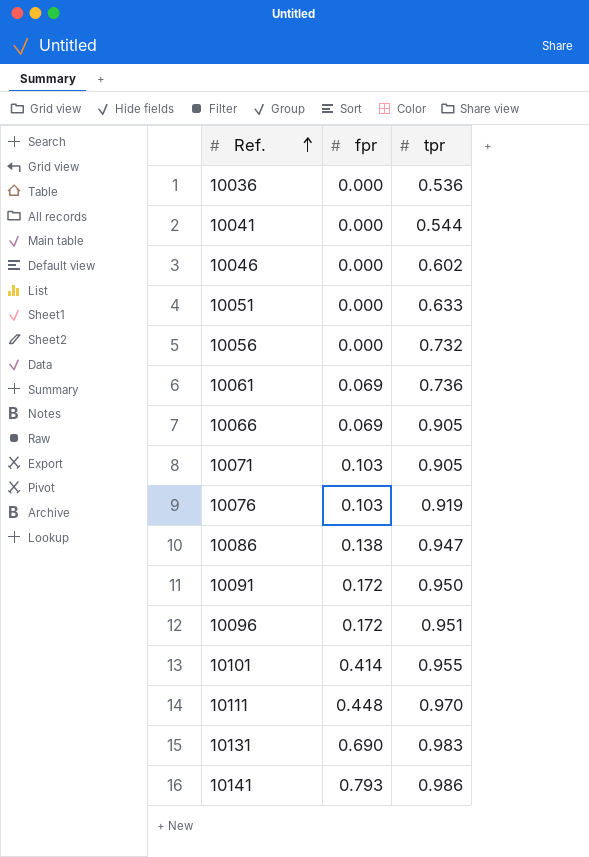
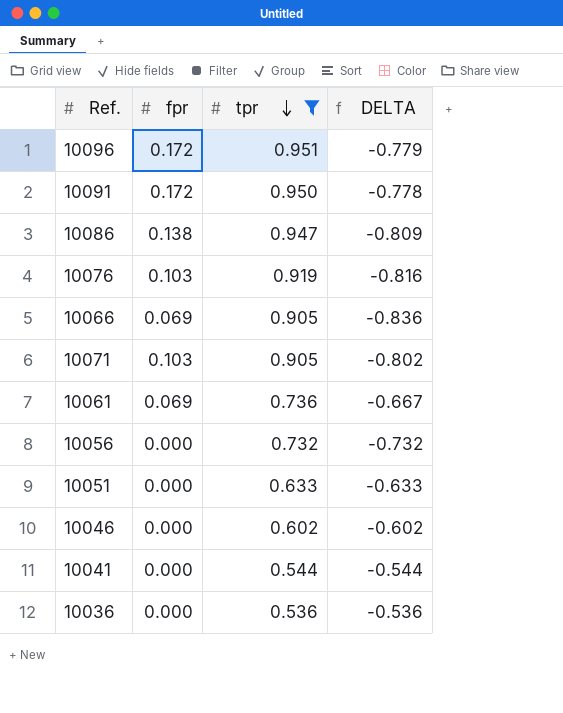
filter: none -> tpr <= 0.951
row order: Ref. ascending -> tpr descending
column DELTA | formula: none -> [fpr] - [tpr]

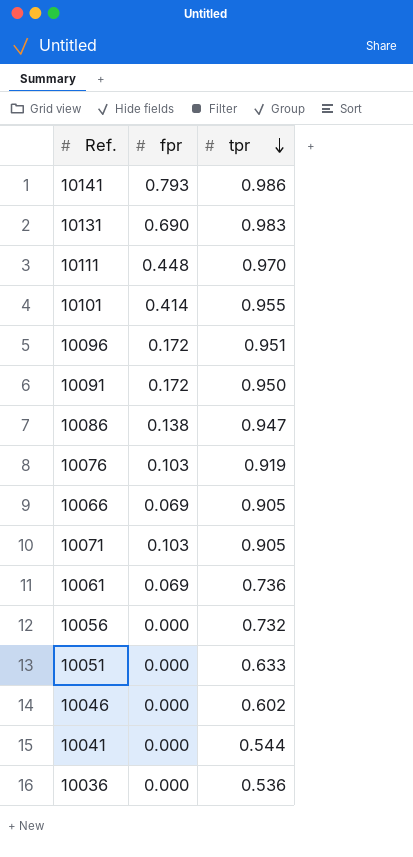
filter: tpr <= 0.951 -> none
column DELTA | formula: [fpr] - [tpr] -> none

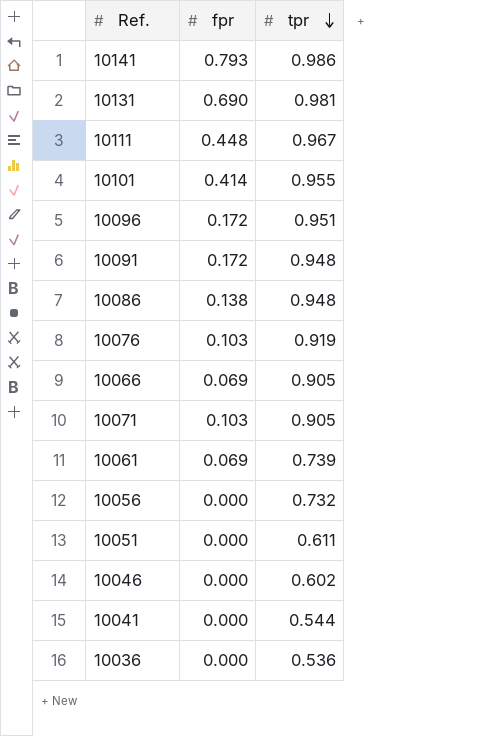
10131 | tpr: 0.983 -> 0.981
10111 | tpr: 0.970 -> 0.967
10091 | tpr: 0.950 -> 0.948
10086 | tpr: 0.947 -> 0.948
10061 | tpr: 0.736 -> 0.739
10051 | tpr: 0.633 -> 0.611

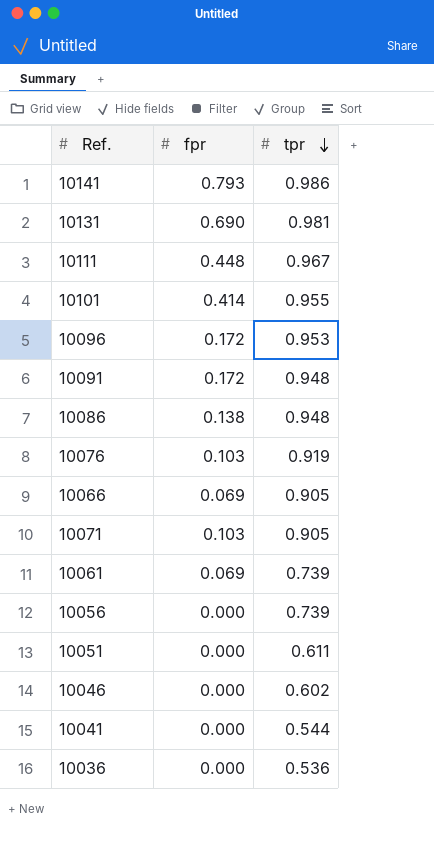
10096 | tpr: 0.951 -> 0.953
10056 | tpr: 0.732 -> 0.739

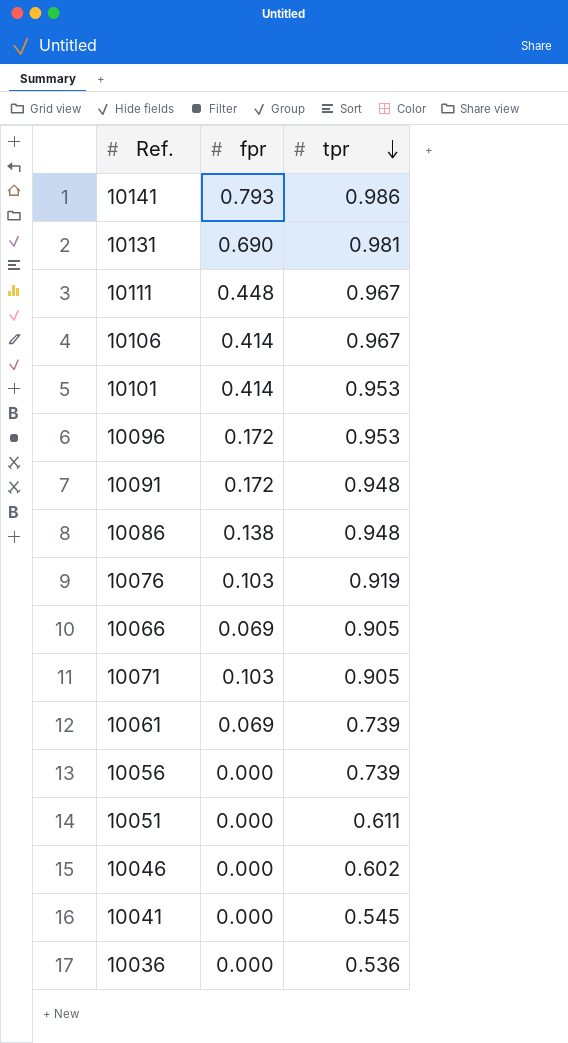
row 10106: none -> 0.414 | 0.967
10101 | tpr: 0.955 -> 0.953
10041 | tpr: 0.544 -> 0.545

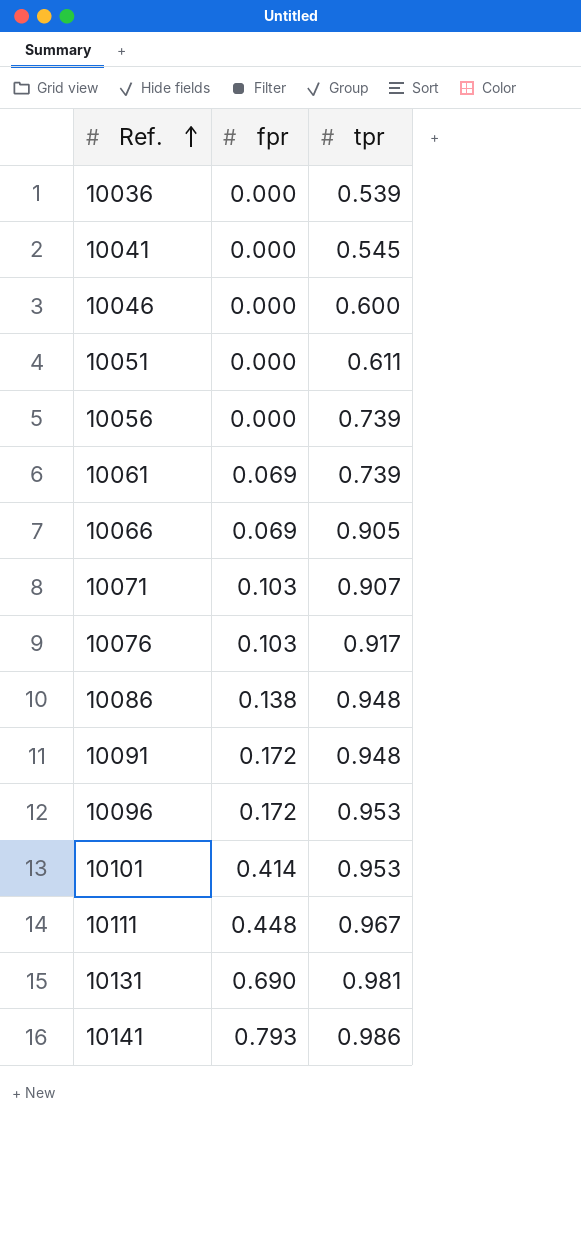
row order: tpr descending -> Ref. ascending
row 10106: 0.414 | 0.967 -> none
10036 | tpr: 0.536 -> 0.539
10046 | tpr: 0.602 -> 0.600
10071 | tpr: 0.905 -> 0.907
10076 | tpr: 0.919 -> 0.917

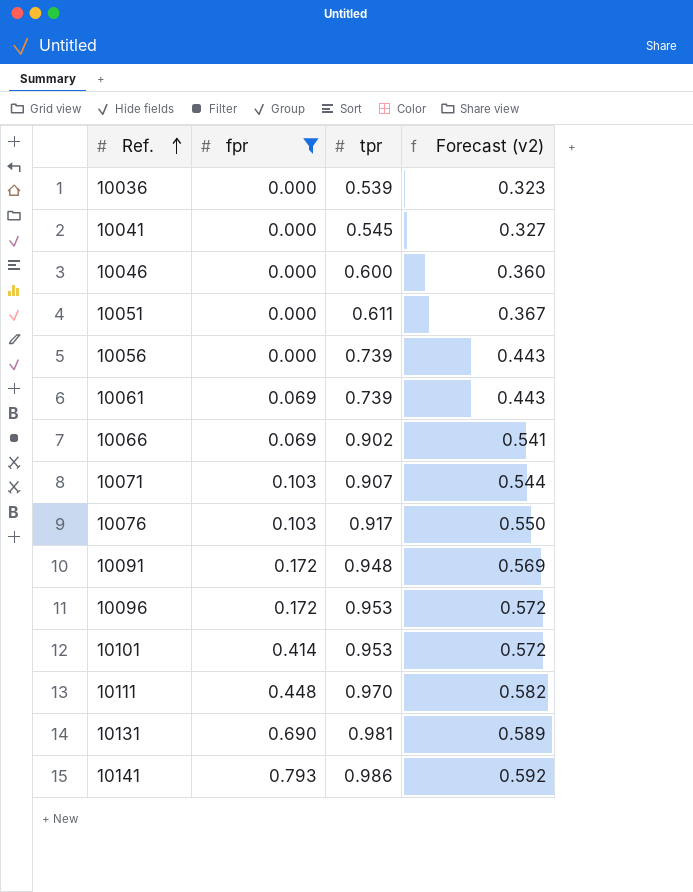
filter: none -> fpr != 0.138
column Forecast (v2) | formula: none -> [tpr] * 0.6
10066 | tpr: 0.905 -> 0.902
10111 | tpr: 0.967 -> 0.970

